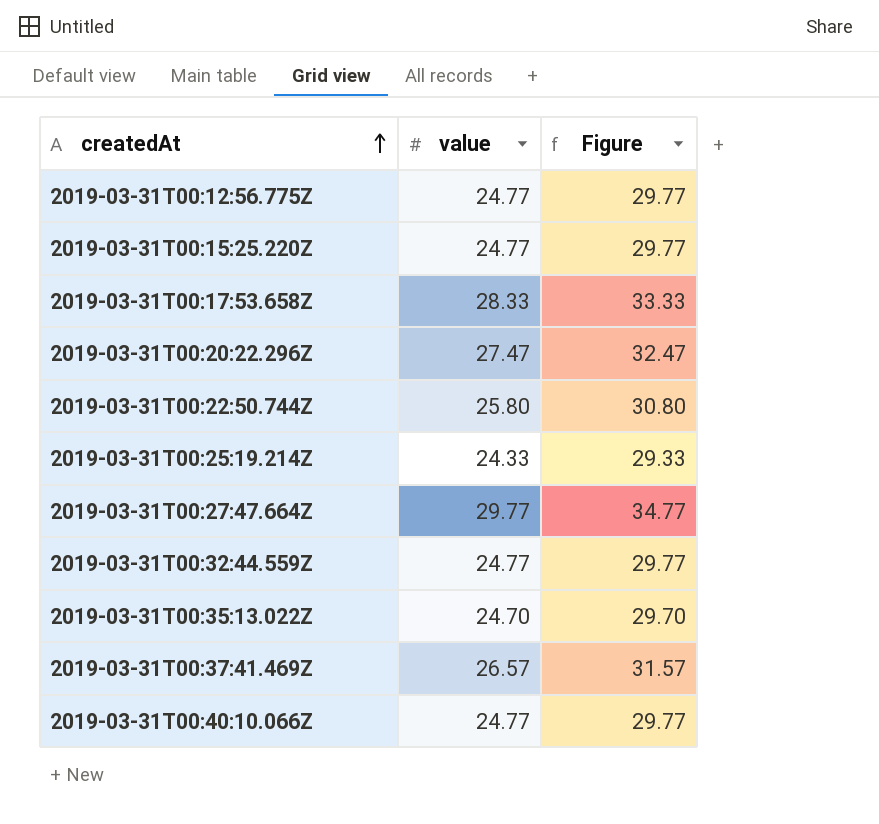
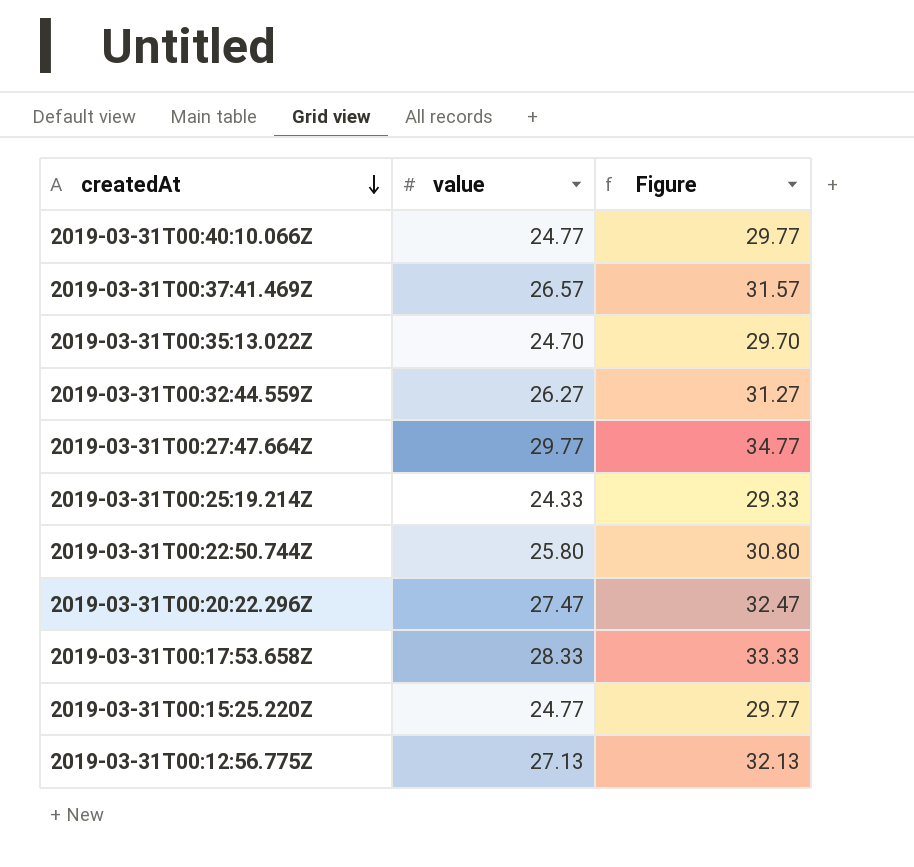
row order: createdAt ascending -> createdAt descending
2019-03-31T00:32:44.559Z | value: 24.77 -> 26.27
2019-03-31T00:32:44.559Z | Figure: 29.77 -> 31.27
2019-03-31T00:12:56.775Z | value: 24.77 -> 27.13
2019-03-31T00:12:56.775Z | Figure: 29.77 -> 32.13

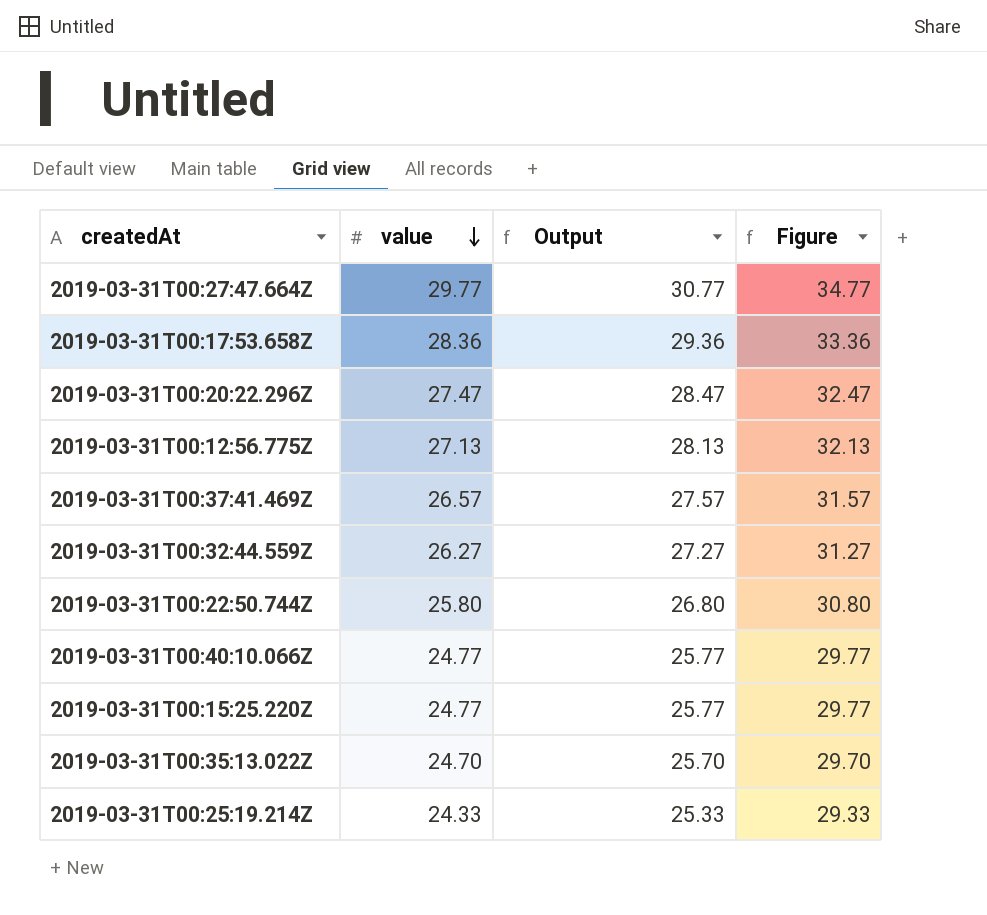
row order: createdAt descending -> value descending
column Output | formula: none -> [value] + 1
2019-03-31T00:17:53.658Z | value: 28.33 -> 28.36
2019-03-31T00:17:53.658Z | Figure: 33.33 -> 33.36

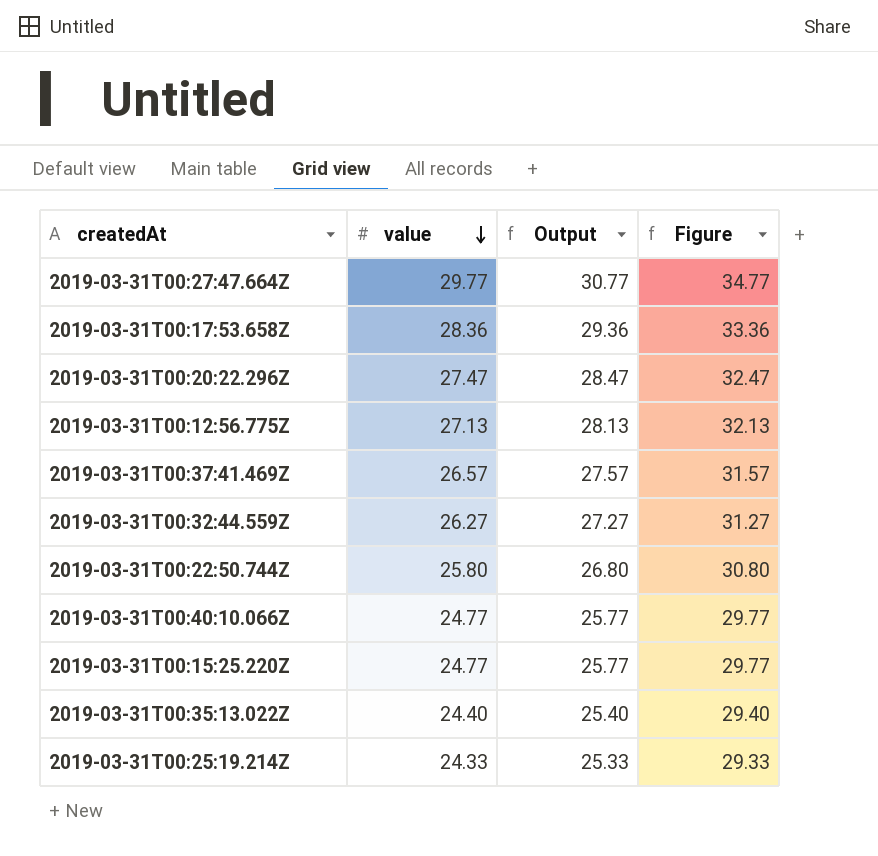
2019-03-31T00:35:13.022Z | value: 24.70 -> 24.40
2019-03-31T00:35:13.022Z | Output: 25.70 -> 25.40
2019-03-31T00:35:13.022Z | Figure: 29.70 -> 29.40

